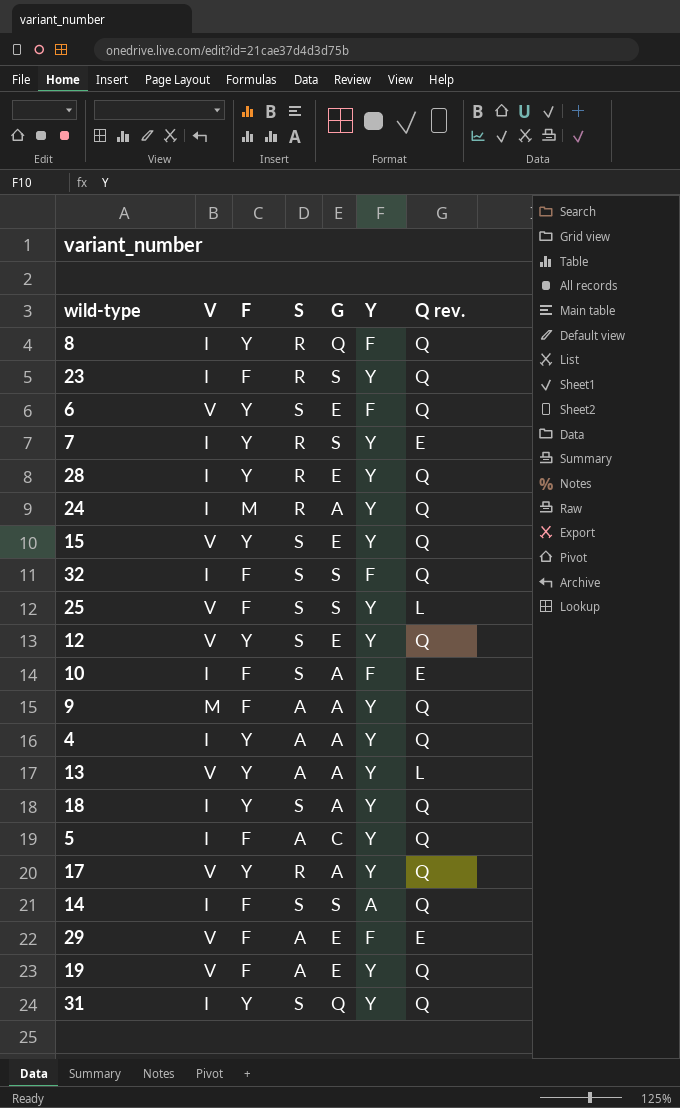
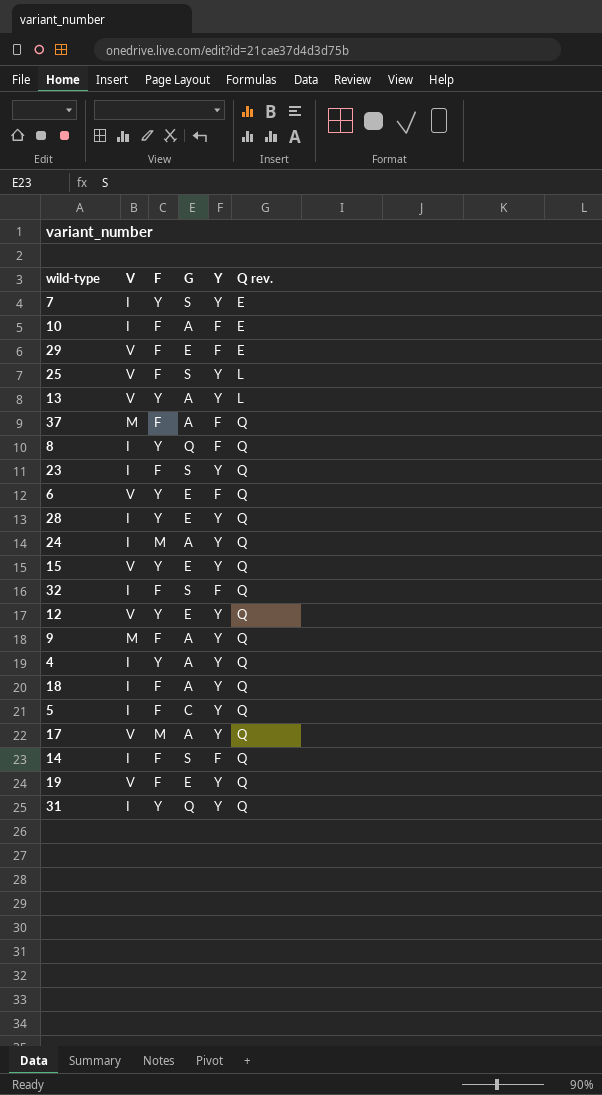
row order: none -> Q rev. ascending
column S | position: 4 -> none
row 37: none -> M | F | A | F | Q
18 | F: Y -> F
17 | F: Y -> M
14 | Y: A -> F

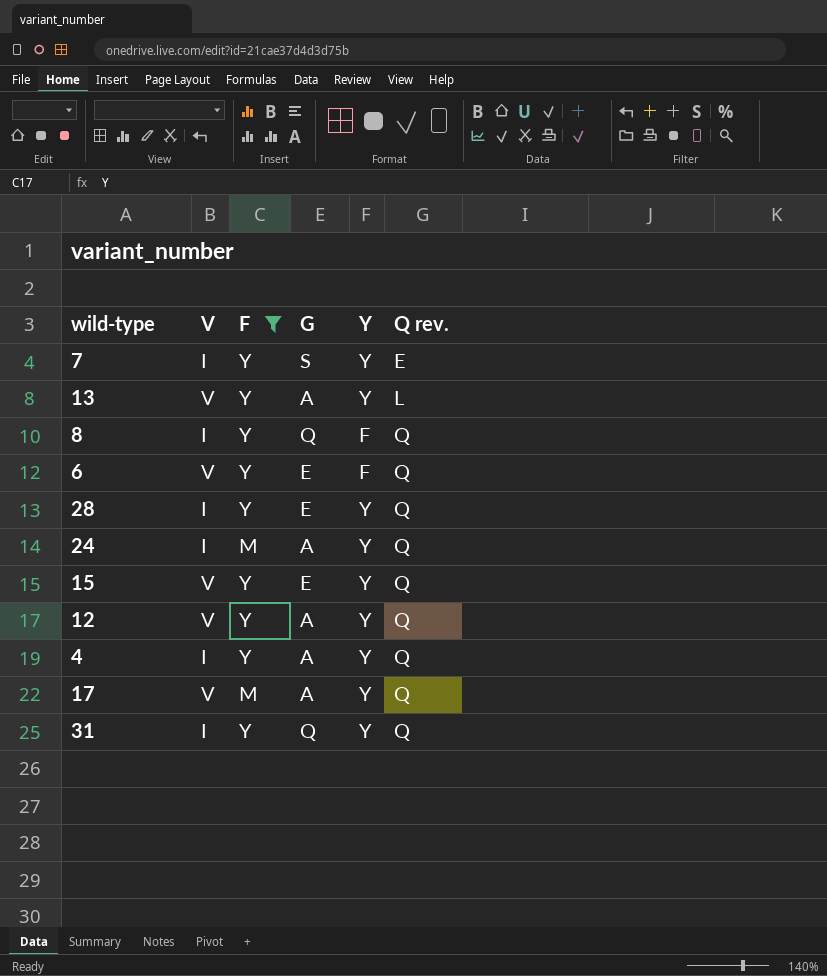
filter: none -> F != F
12 | G: E -> A

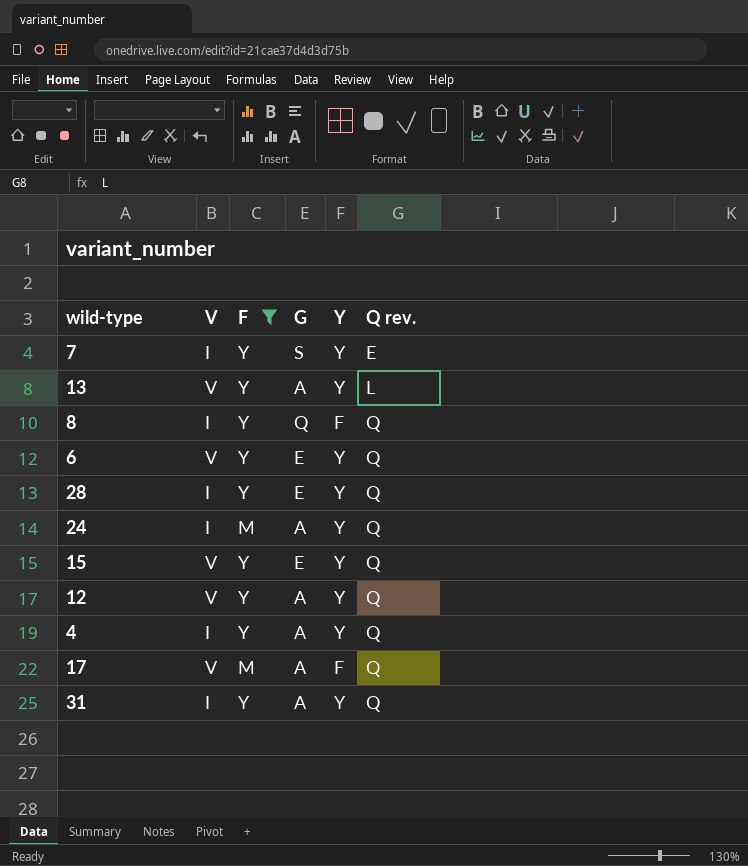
6 | Y: F -> Y
17 | Y: Y -> F
31 | G: Q -> A

